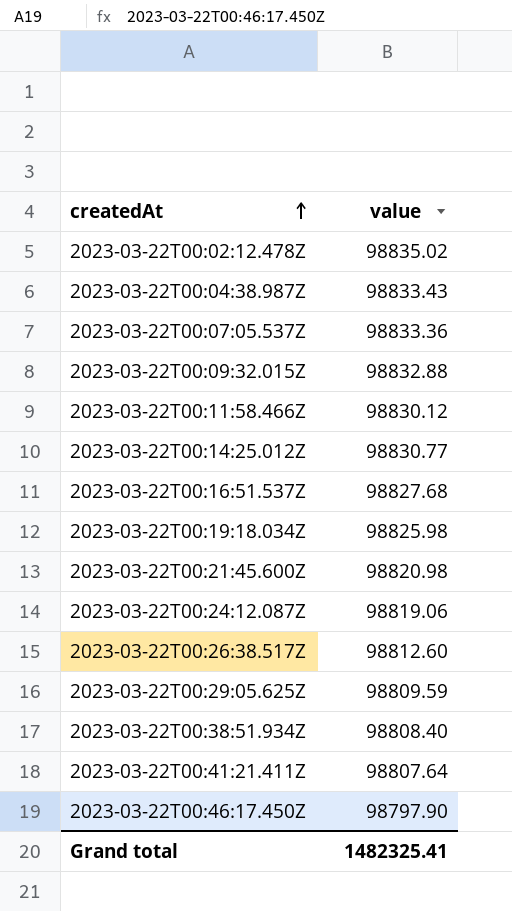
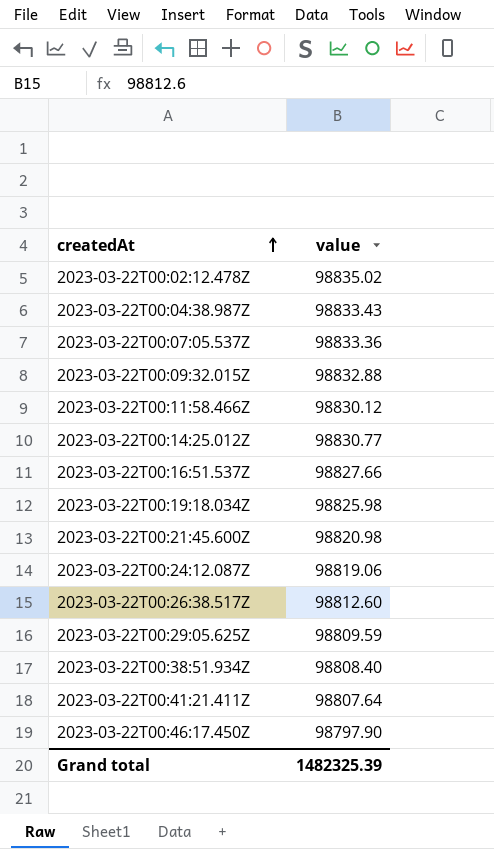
2023-03-22T00:16:51.537Z | value: 98827.68 -> 98827.66
Grand total | value: 1482325.41 -> 1482325.39

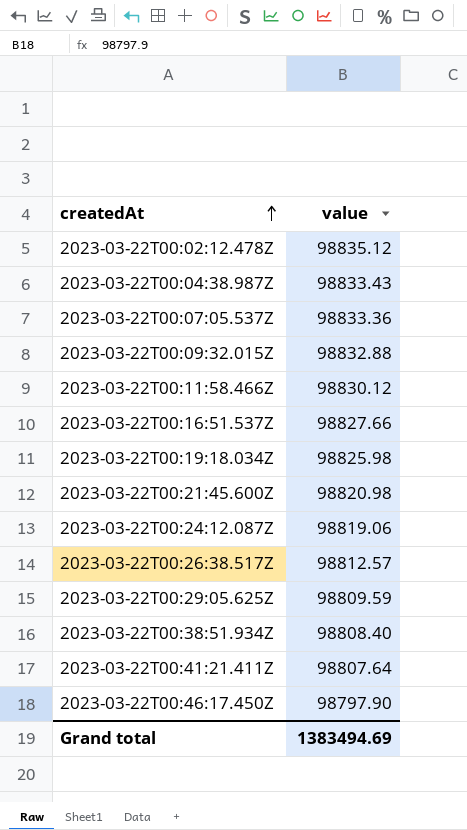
row 2023-03-22T00:14:25.012Z: 98830.77 -> none
2023-03-22T00:02:12.478Z | value: 98835.02 -> 98835.12
2023-03-22T00:26:38.517Z | value: 98812.60 -> 98812.57
Grand total | value: 1482325.39 -> 1383494.69

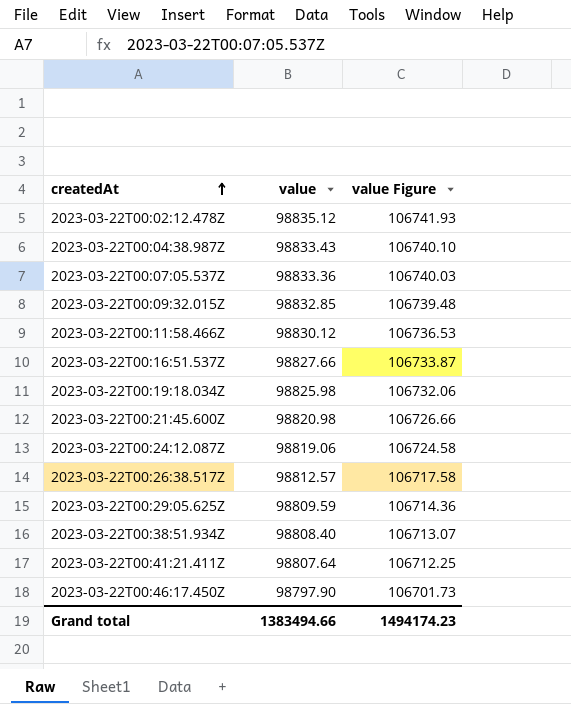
column value Figure | formula: none -> [value] * 1.08
2023-03-22T00:09:32.015Z | value: 98832.88 -> 98832.85
Grand total | value: 1383494.69 -> 1383494.66

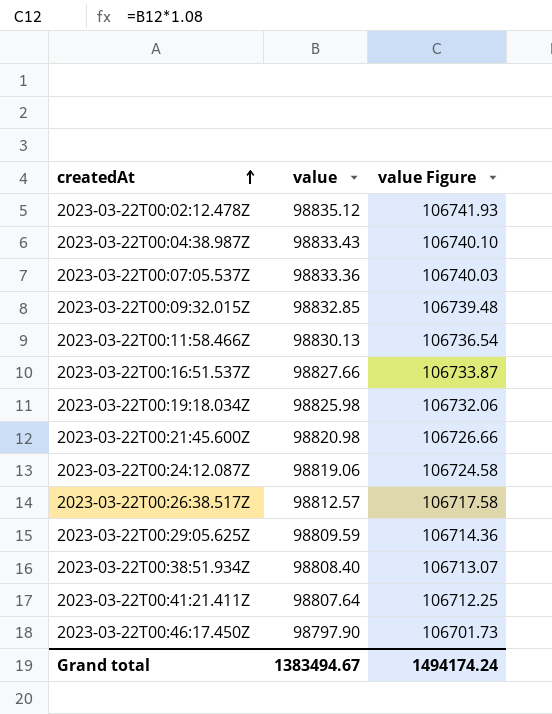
2023-03-22T00:11:58.466Z | value: 98830.12 -> 98830.13
2023-03-22T00:11:58.466Z | value Figure: 106736.53 -> 106736.54
Grand total | value: 1383494.66 -> 1383494.67
Grand total | value Figure: 1494174.23 -> 1494174.24

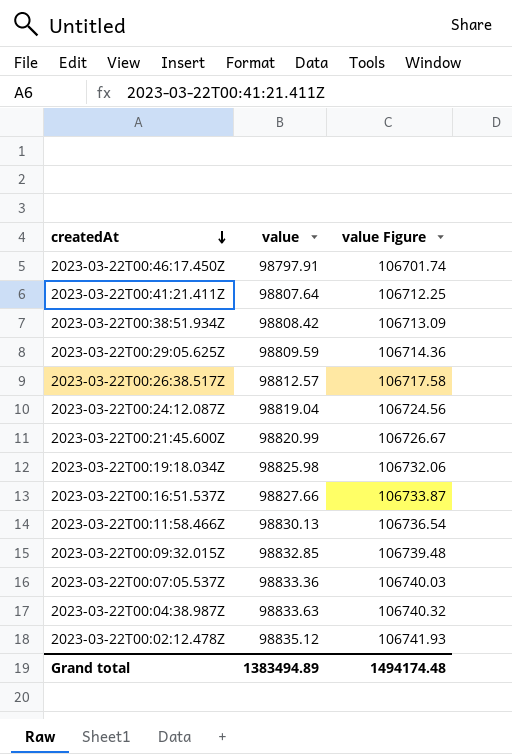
row order: createdAt ascending -> createdAt descending
2023-03-22T00:46:17.450Z | value: 98797.90 -> 98797.91
2023-03-22T00:46:17.450Z | value Figure: 106701.73 -> 106701.74
2023-03-22T00:38:51.934Z | value: 98808.40 -> 98808.42
2023-03-22T00:38:51.934Z | value Figure: 106713.07 -> 106713.09
2023-03-22T00:24:12.087Z | value: 98819.06 -> 98819.04
2023-03-22T00:24:12.087Z | value Figure: 106724.58 -> 106724.56
2023-03-22T00:21:45.600Z | value: 98820.98 -> 98820.99
2023-03-22T00:21:45.600Z | value Figure: 106726.66 -> 106726.67
2023-03-22T00:04:38.987Z | value: 98833.43 -> 98833.63
2023-03-22T00:04:38.987Z | value Figure: 106740.10 -> 106740.32
Grand total | value: 1383494.67 -> 1383494.89
Grand total | value Figure: 1494174.24 -> 1494174.48

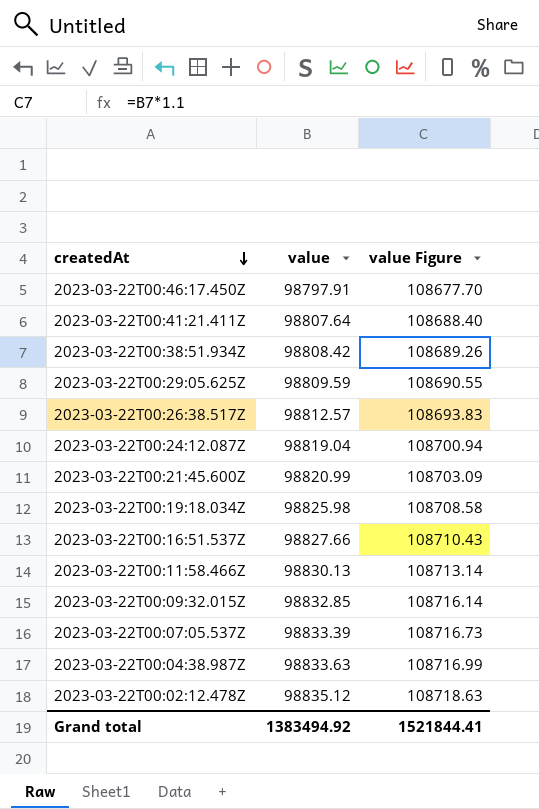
column value Figure | formula: [value] * 1.08 -> [value] * 1.1
2023-03-22T00:07:05.537Z | value: 98833.36 -> 98833.39
Grand total | value: 1383494.89 -> 1383494.92
Grand total | value Figure: 1494174.48 -> 1521844.41

